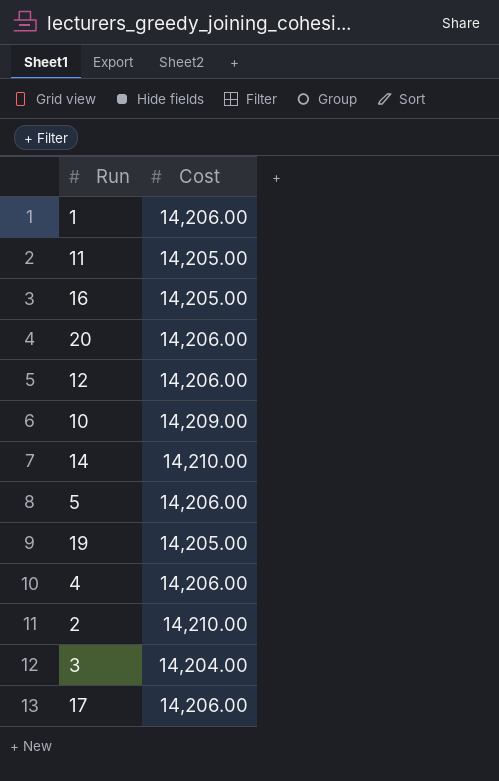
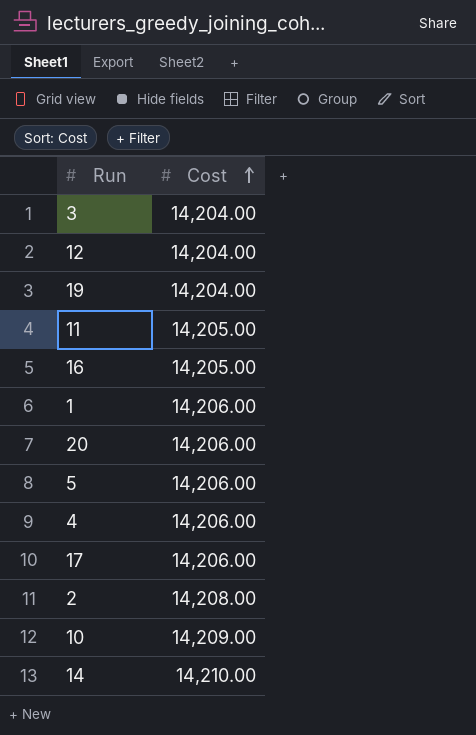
row order: none -> Cost ascending
12 | Cost: 14,206.00 -> 14,204.00
19 | Cost: 14,205.00 -> 14,204.00
2 | Cost: 14,210.00 -> 14,208.00

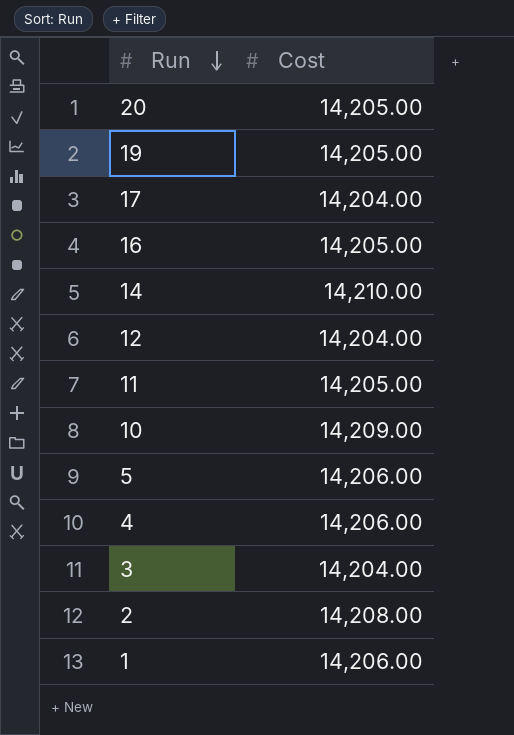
row order: Cost ascending -> Run descending
20 | Cost: 14,206.00 -> 14,205.00
19 | Cost: 14,204.00 -> 14,205.00
17 | Cost: 14,206.00 -> 14,204.00

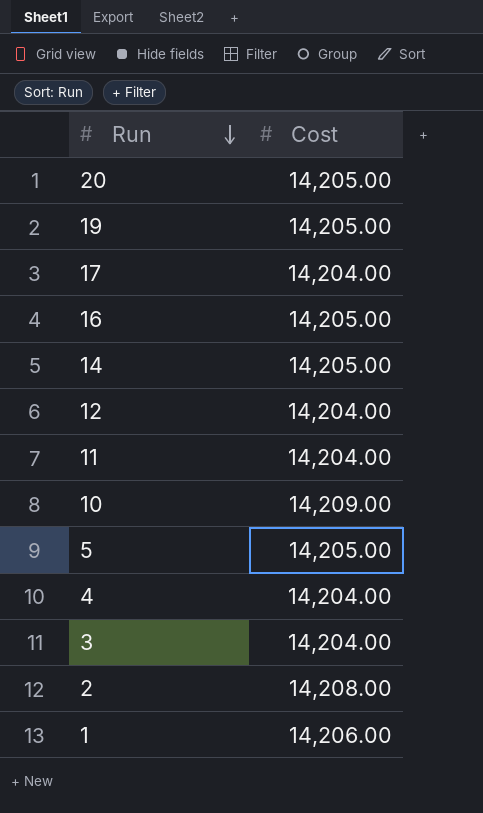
14 | Cost: 14,210.00 -> 14,205.00
11 | Cost: 14,205.00 -> 14,204.00
5 | Cost: 14,206.00 -> 14,205.00
4 | Cost: 14,206.00 -> 14,204.00

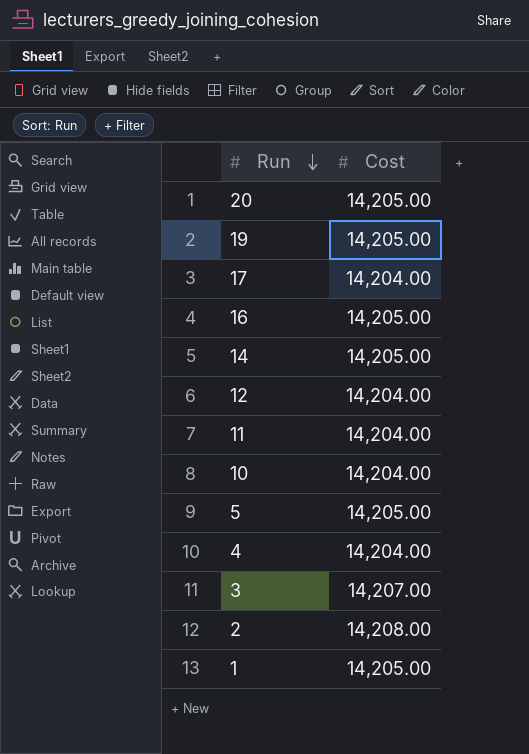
10 | Cost: 14,209.00 -> 14,204.00
3 | Cost: 14,204.00 -> 14,207.00
1 | Cost: 14,206.00 -> 14,205.00

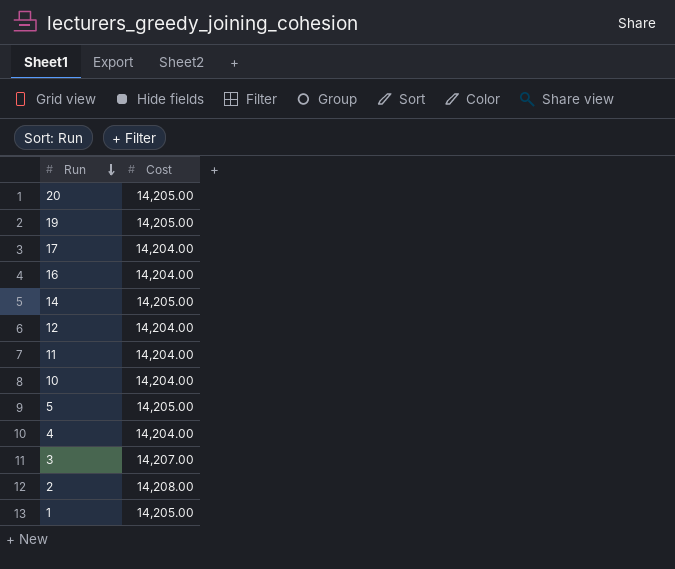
16 | Cost: 14,205.00 -> 14,204.00

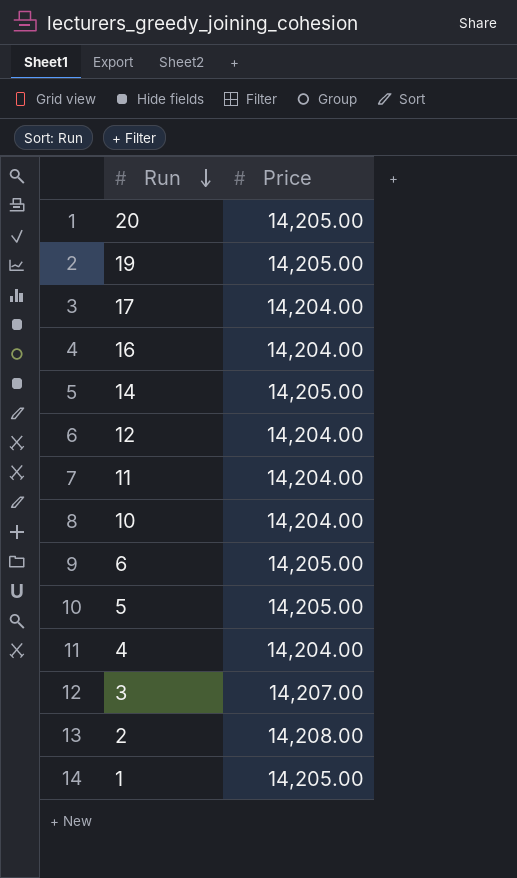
column name: Cost -> Price
row 6: none -> 14,205.00

